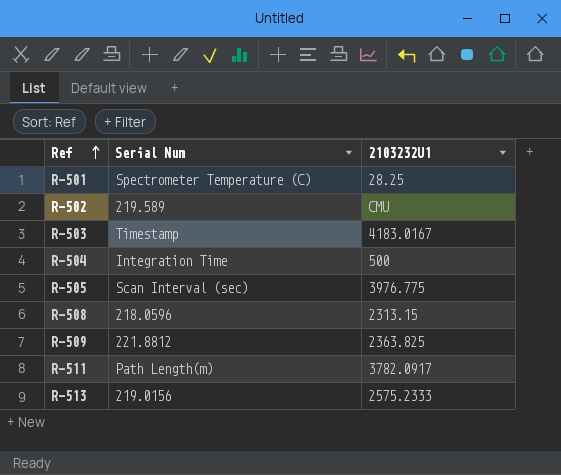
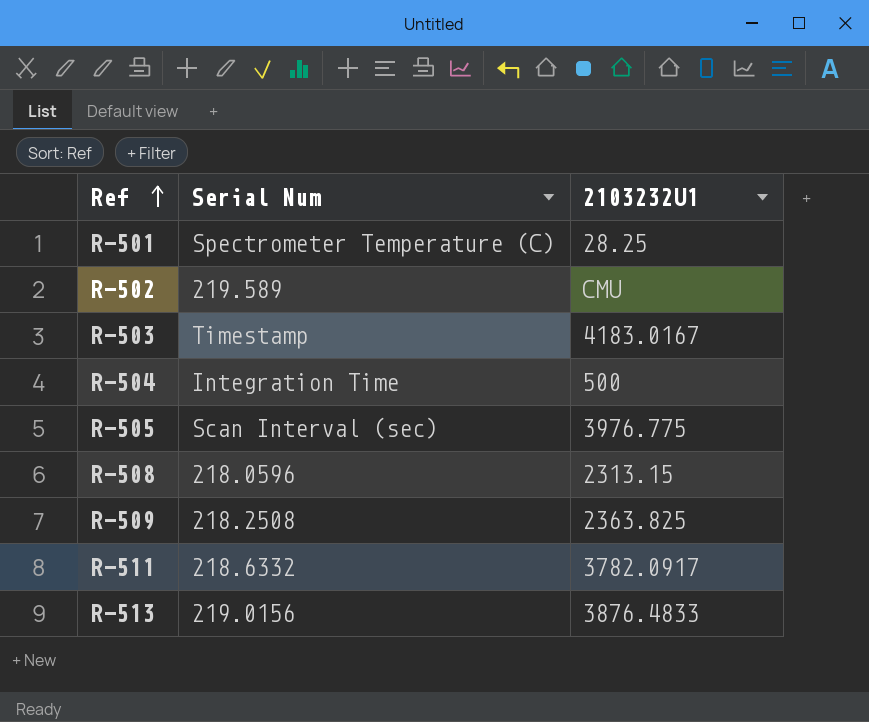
R-509 | Serial Num: 221.8812 -> 218.2508
R-511 | Serial Num: Path Length(m) -> 218.6332
R-513 | 2103232U1: 2575.2333 -> 3876.4833

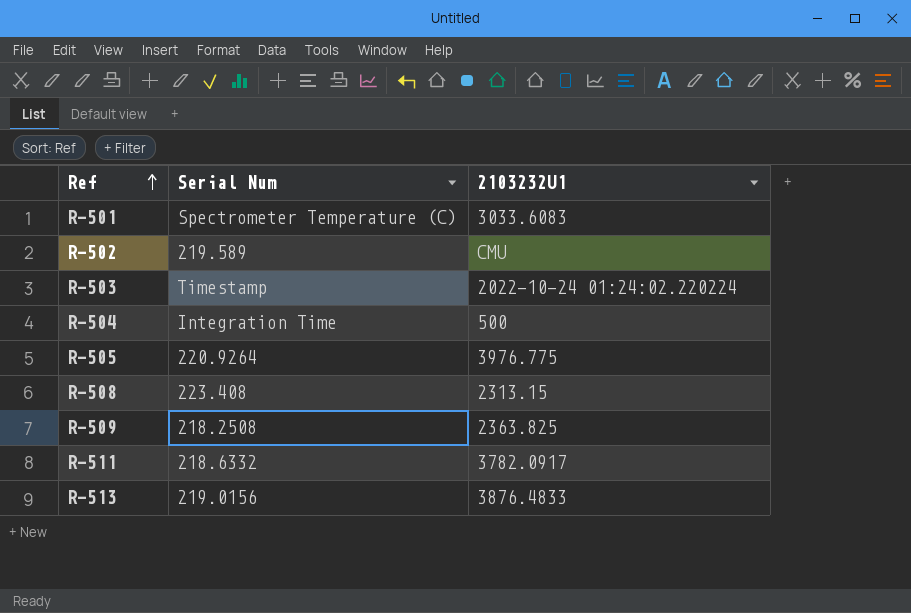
R-501 | 2103232U1: 28.25 -> 3033.6083
R-503 | 2103232U1: 4183.0167 -> 2022-10-24 01:24:02.220224
R-505 | Serial Num: Scan Interval (sec) -> 220.9264
R-508 | Serial Num: 218.0596 -> 223.408

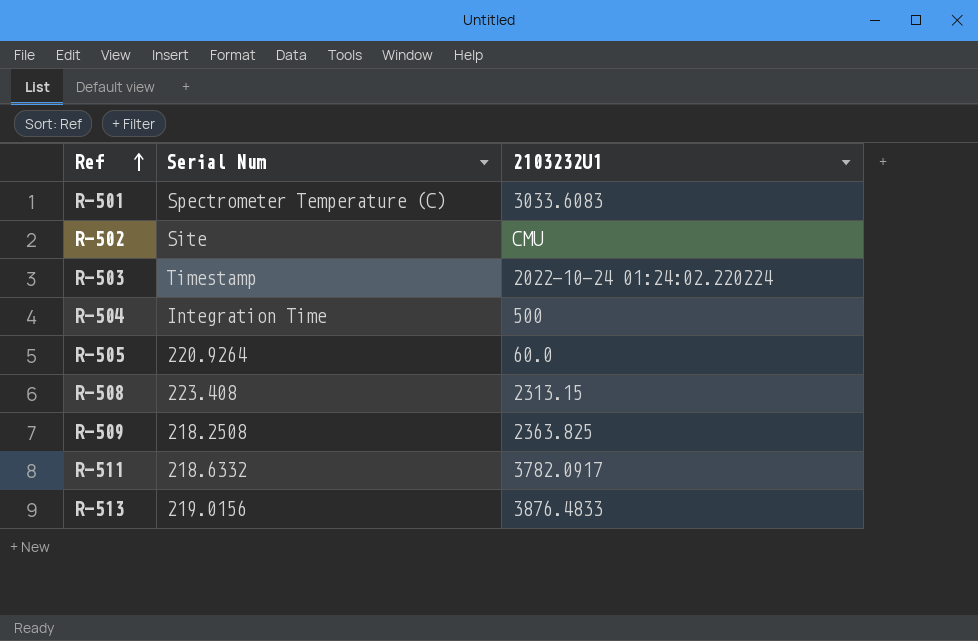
R-502 | Serial Num: 219.589 -> Site
R-505 | 2103232U1: 3976.775 -> 60.0

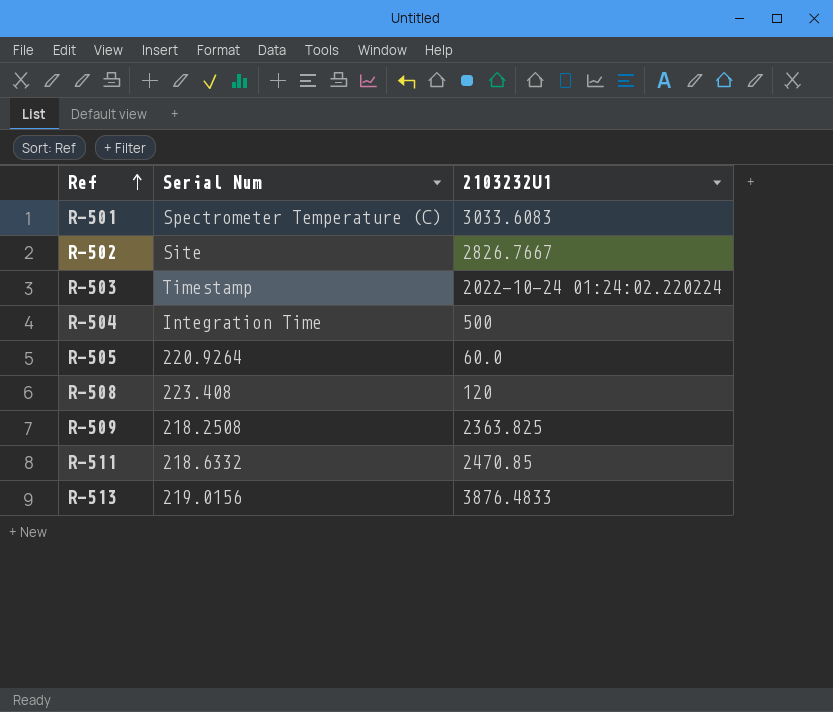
R-502 | 2103232U1: CMU -> 2826.7667
R-508 | 2103232U1: 2313.15 -> 120
R-511 | 2103232U1: 3782.0917 -> 2470.85

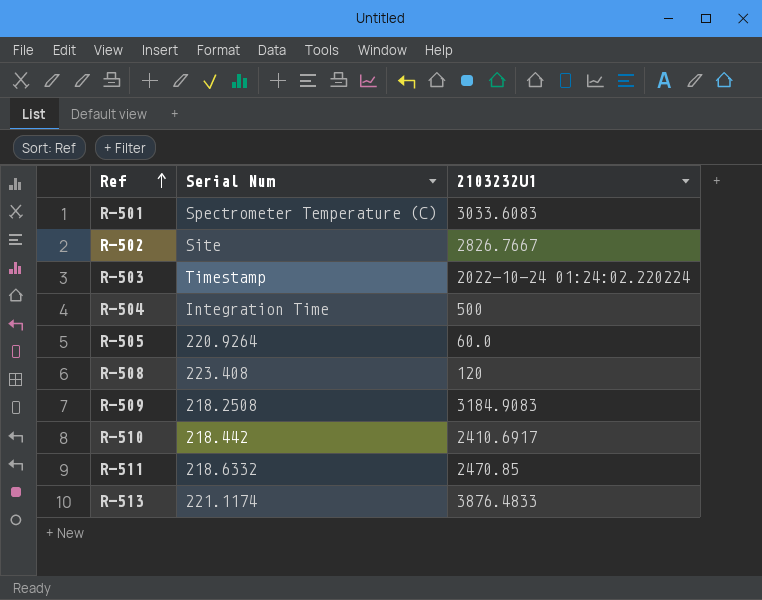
R-509 | 2103232U1: 2363.825 -> 3184.9083
row R-510: none -> 218.442 | 2410.6917
R-513 | Serial Num: 219.0156 -> 221.1174

